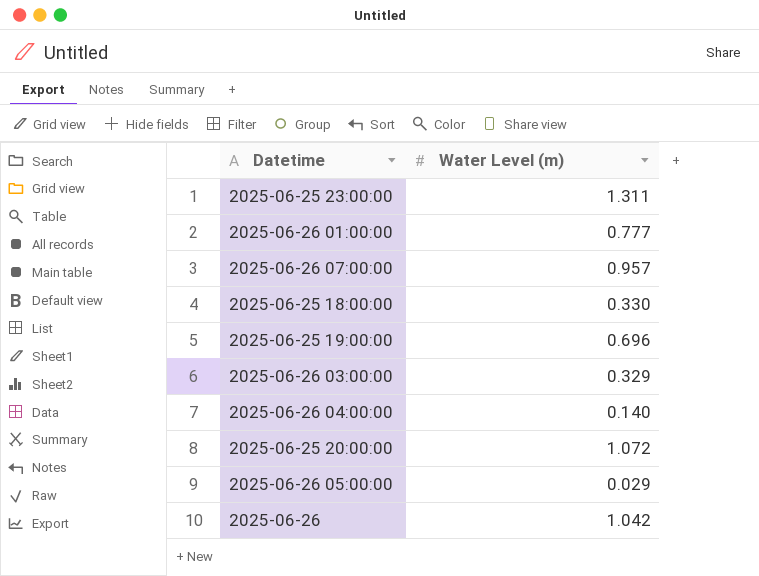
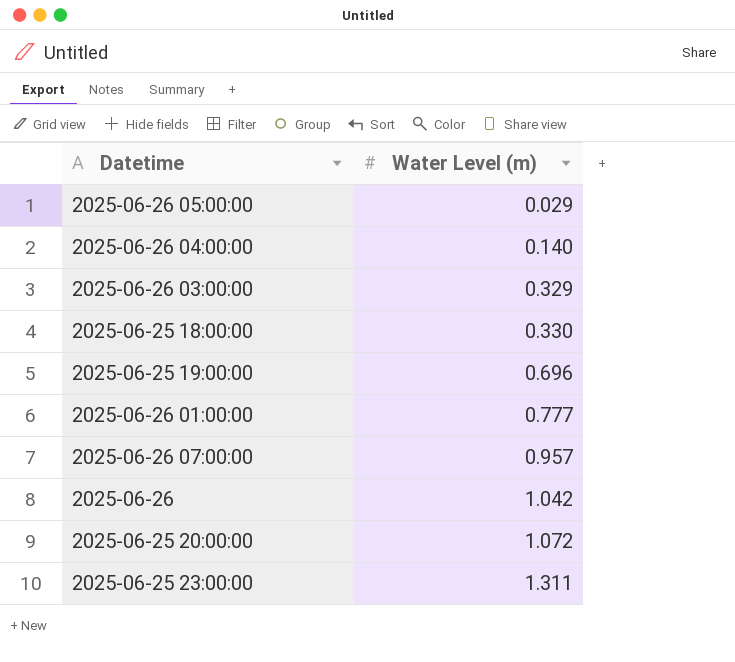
row order: none -> Water Level (m) ascending

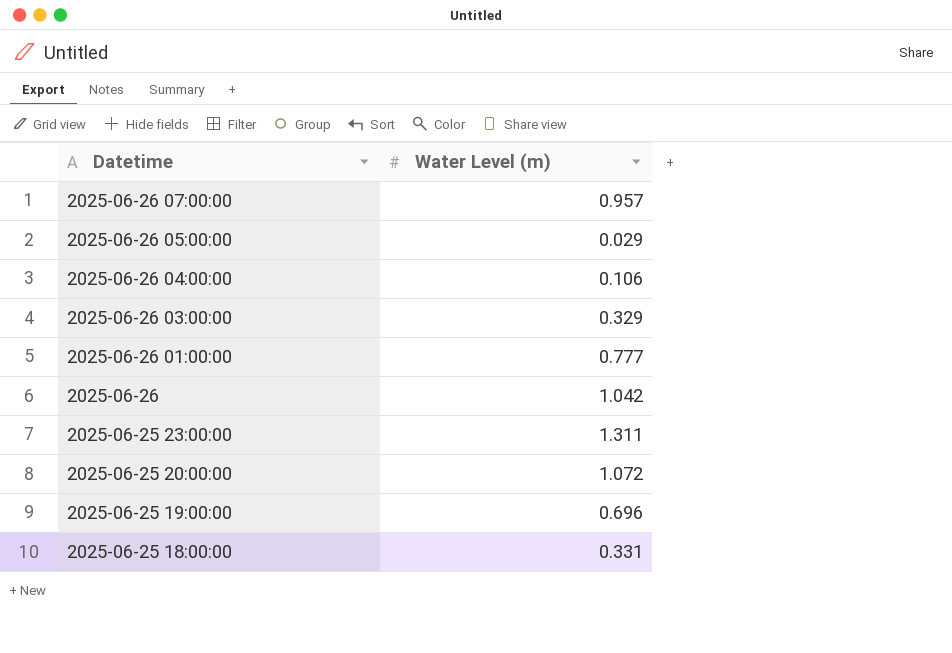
row order: Water Level (m) ascending -> Datetime descending
2025-06-26 04:00:00 | Water Level (m): 0.140 -> 0.106
2025-06-25 18:00:00 | Water Level (m): 0.330 -> 0.331

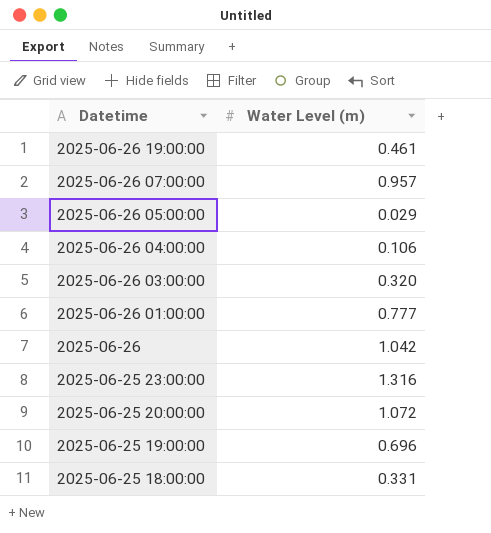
row 2025-06-26 19:00:00: none -> 0.461
2025-06-26 03:00:00 | Water Level (m): 0.329 -> 0.320
2025-06-25 23:00:00 | Water Level (m): 1.311 -> 1.316

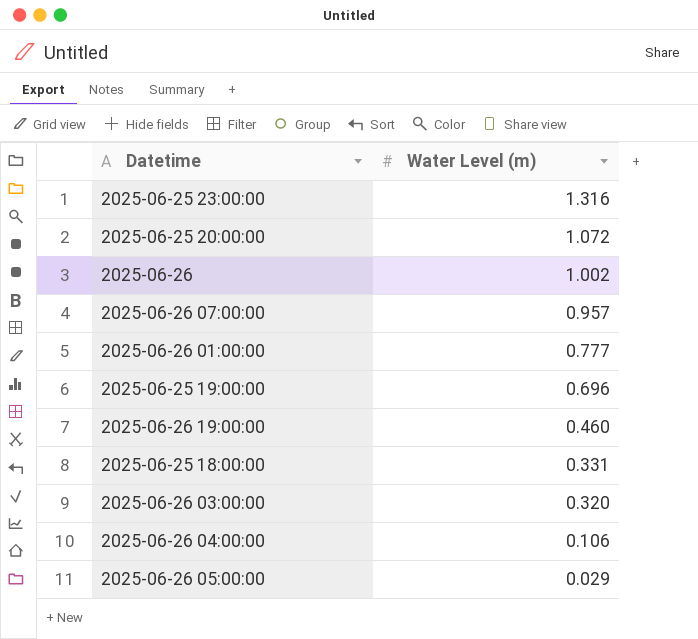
row order: Datetime descending -> Water Level (m) descending
2025-06-26 | Water Level (m): 1.042 -> 1.002
2025-06-26 19:00:00 | Water Level (m): 0.461 -> 0.460

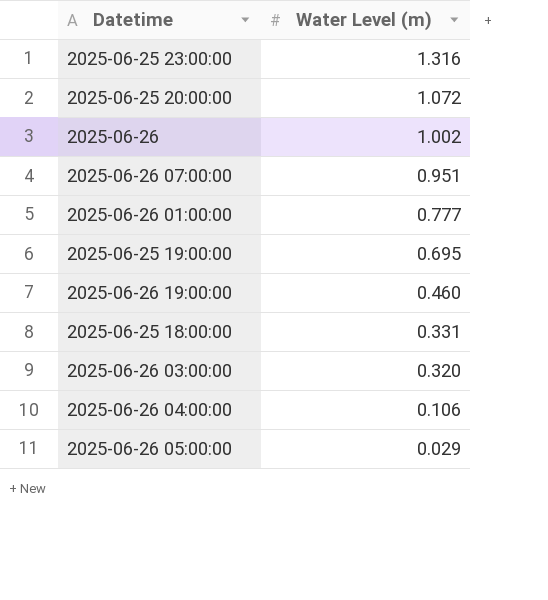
2025-06-26 07:00:00 | Water Level (m): 0.957 -> 0.951
2025-06-25 19:00:00 | Water Level (m): 0.696 -> 0.695

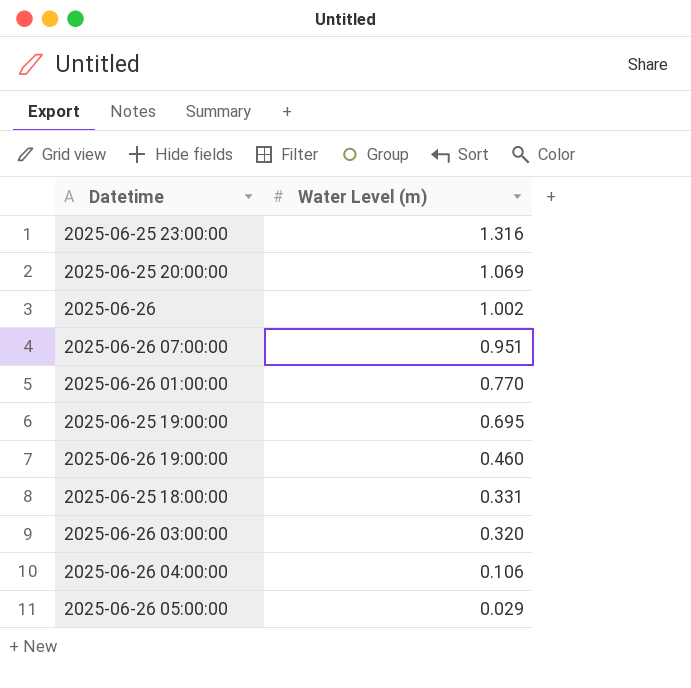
2025-06-25 20:00:00 | Water Level (m): 1.072 -> 1.069
2025-06-26 01:00:00 | Water Level (m): 0.777 -> 0.770

